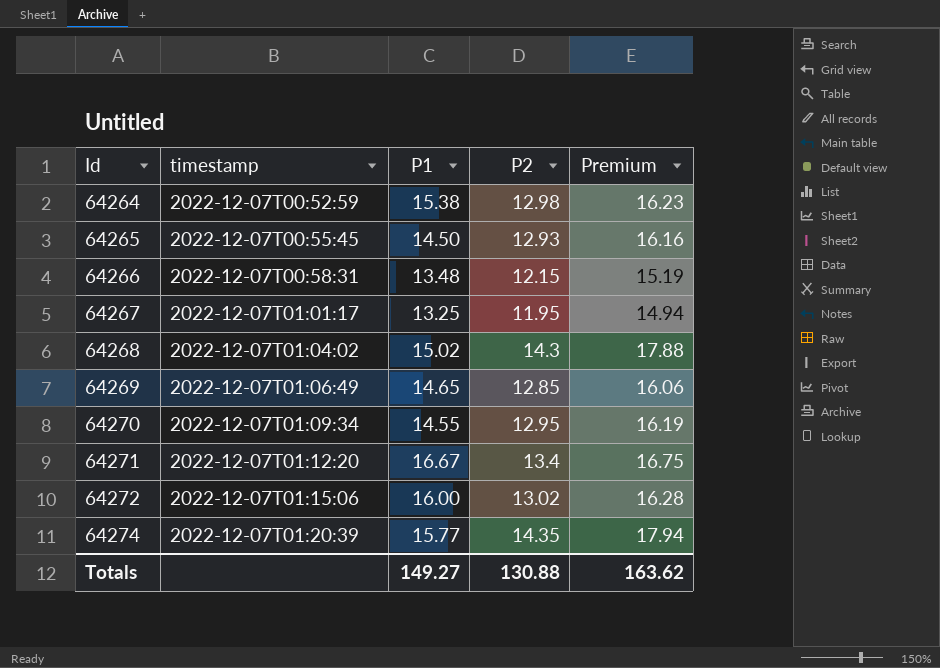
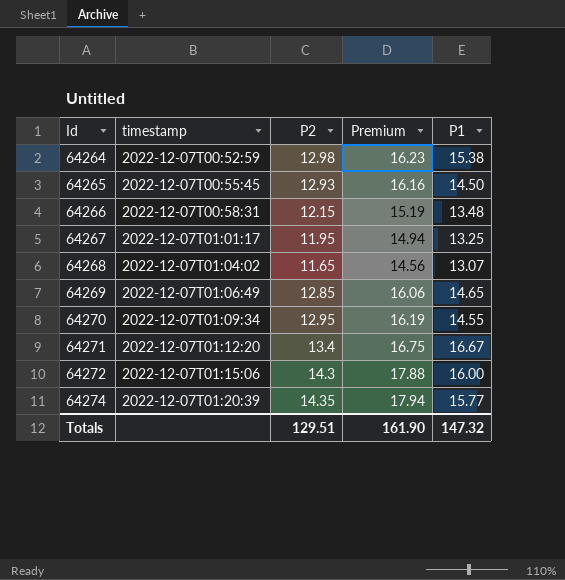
column P1 | position: 3 -> 5
64268 | P2: 14.3 -> 11.65
64268 | Premium: 17.88 -> 14.56
64268 | P1: 15.02 -> 13.07
64272 | P2: 13.02 -> 14.3
64272 | Premium: 16.28 -> 17.88
Totals | P2: 130.88 -> 129.51
Totals | Premium: 163.62 -> 161.90
Totals | P1: 149.27 -> 147.32

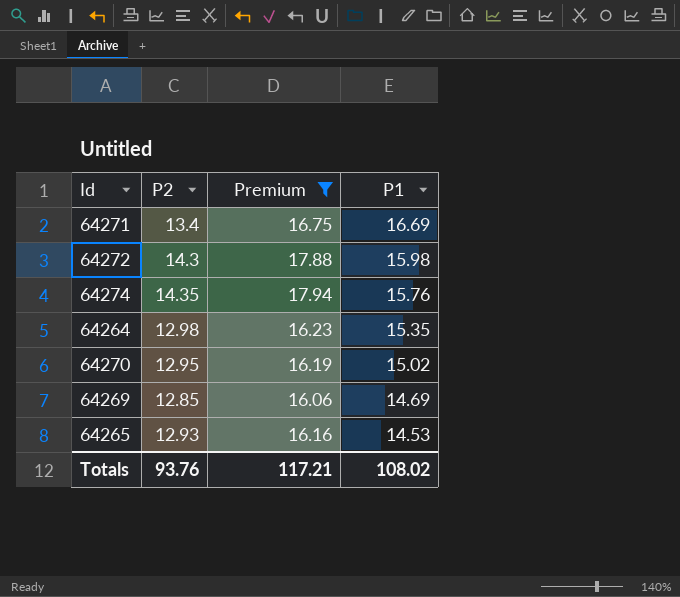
filter: none -> Premium >= 16.06
row order: Id ascending -> P1 descending
column timestamp | position: 2 -> none
64271 | P1: 16.67 -> 16.69
64272 | P1: 16.00 -> 15.98
64274 | P1: 15.77 -> 15.76
64264 | P1: 15.38 -> 15.35
64270 | P1: 14.55 -> 15.02
64269 | P1: 14.65 -> 14.69
64265 | P1: 14.50 -> 14.53
Totals | P2: 129.51 -> 93.76
Totals | Premium: 161.90 -> 117.21
Totals | P1: 147.32 -> 108.02

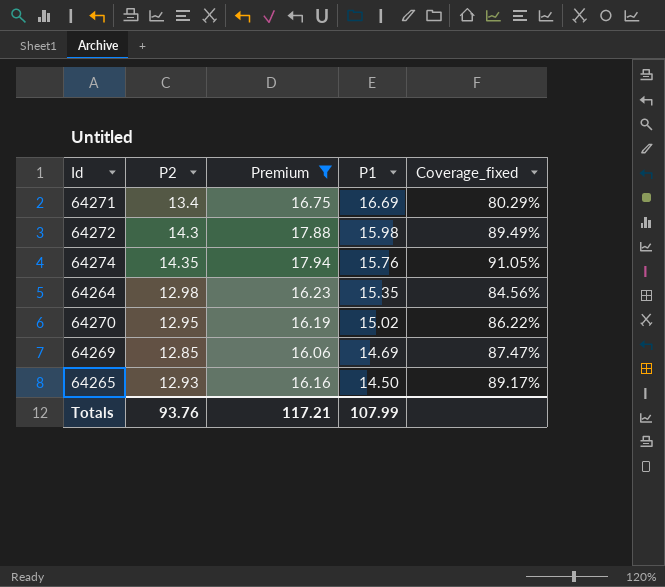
column Coverage_fixed | formula: none -> [P2] / [P1]
64265 | P1: 14.53 -> 14.50
Totals | P1: 108.02 -> 107.99

